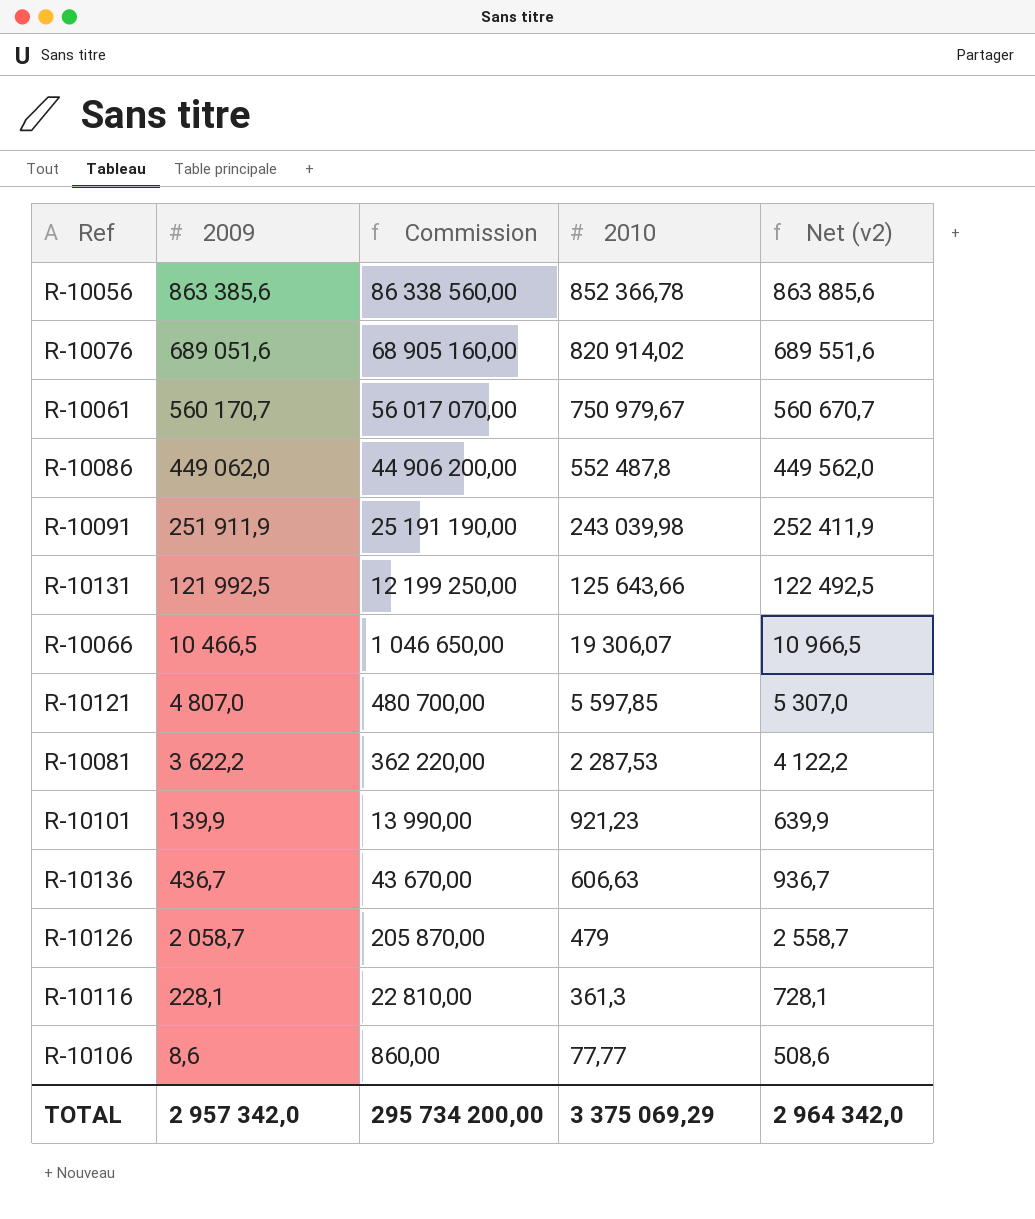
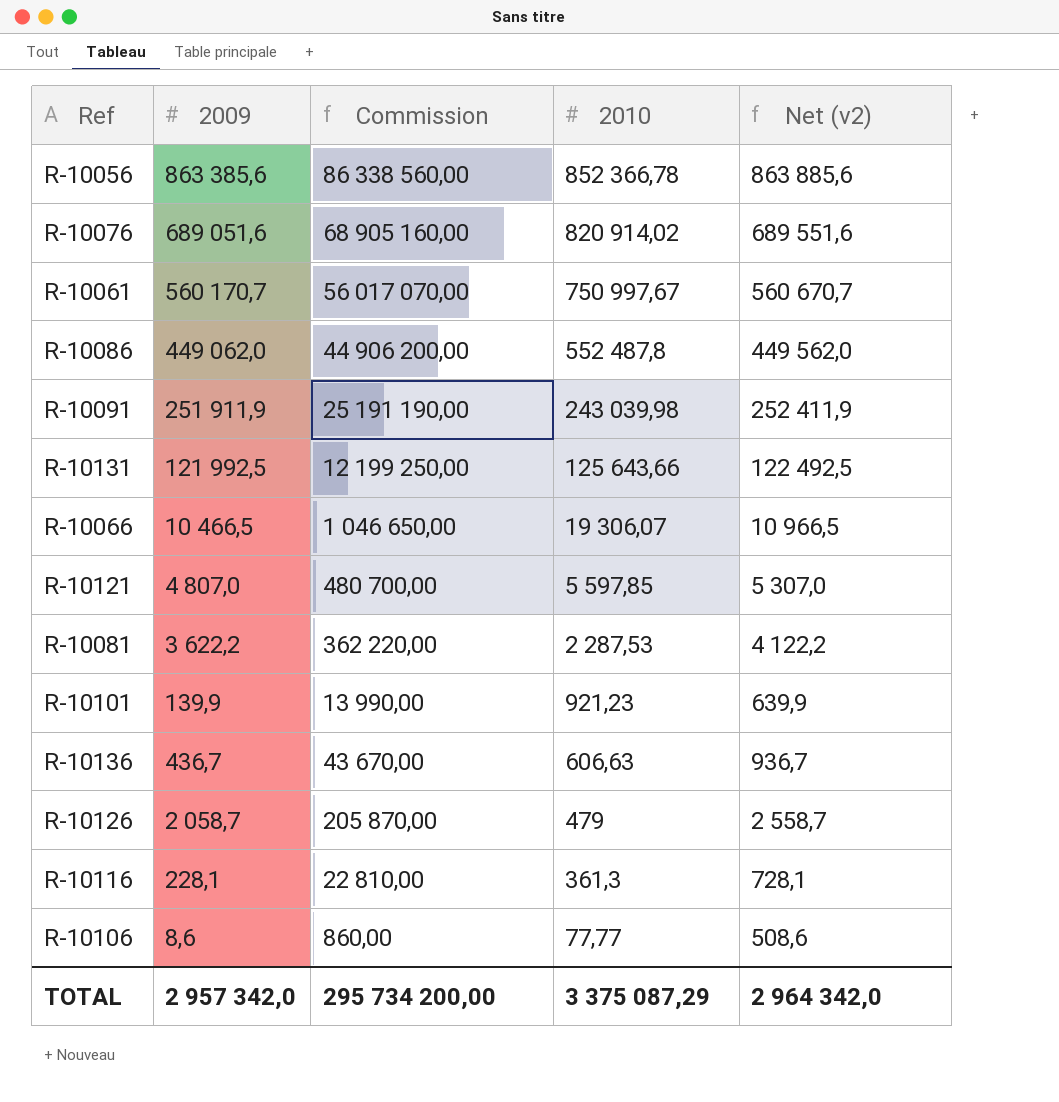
R-10061 | 2010: 750 979,67 -> 750 997,67
TOTAL | 2010: 3 375 069,29 -> 3 375 087,29

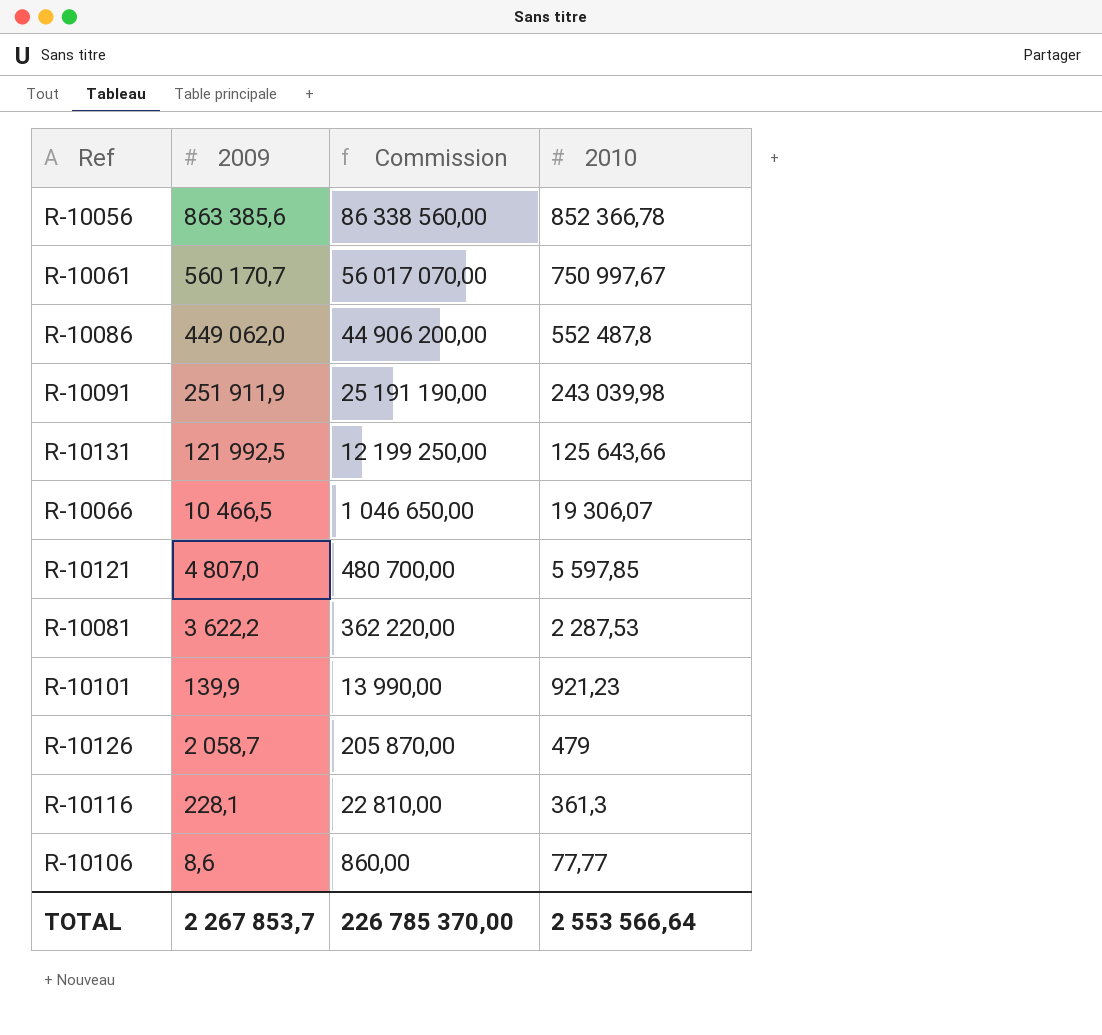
column Net (v2) | formula: [2009] + 500 -> none
row R-10076: 689 051,6 | 68 905 160,00 | 820 914,02 | 689 551,6 -> none
row R-10136: 436,7 | 43 670,00 | 606,63 | 936,7 -> none
TOTAL | 2009: 2 957 342,0 -> 2 267 853,7
TOTAL | Commission: 295 734 200,00 -> 226 785 370,00
TOTAL | 2010: 3 375 087,29 -> 2 553 566,64

